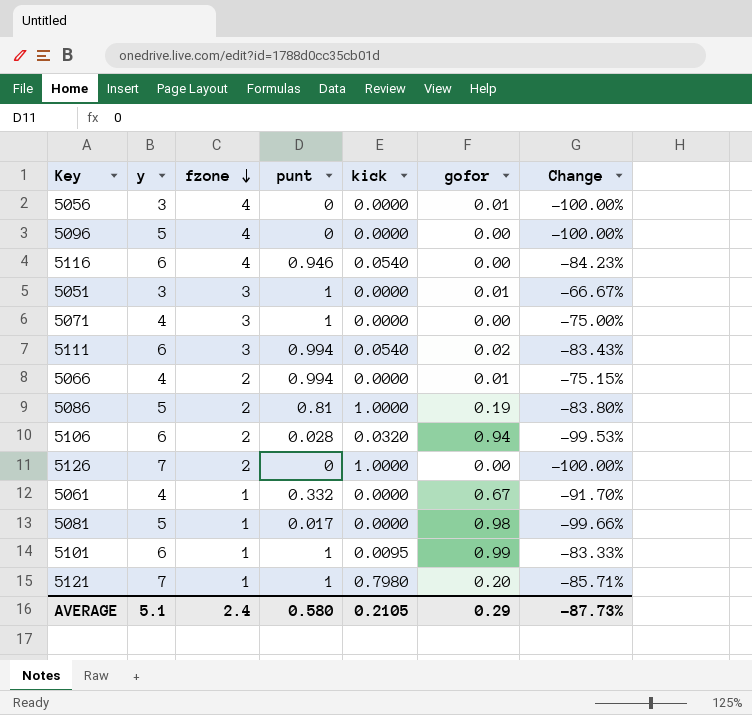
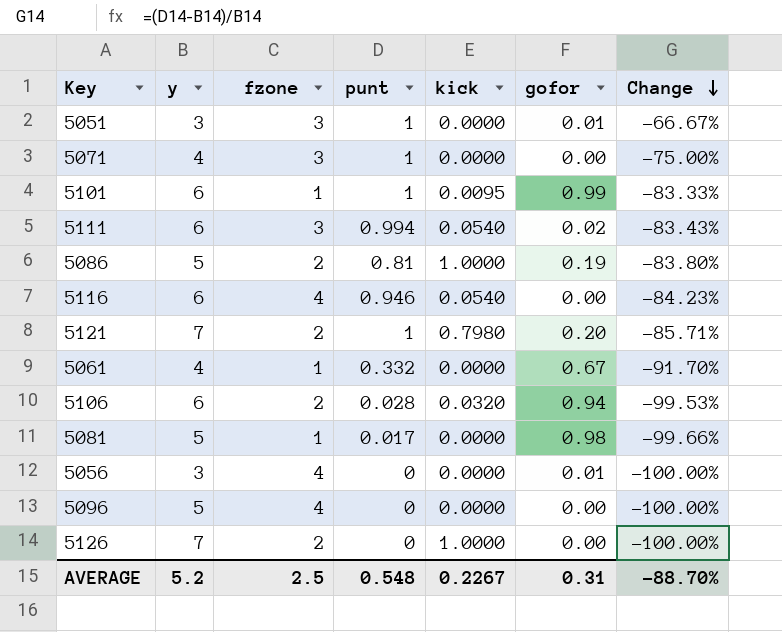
row order: fzone descending -> Change descending
row 5066: 4 | 2 | 0.994 | 0.0000 | 0.01 | -75.15% -> none
5121 | fzone: 1 -> 2
AVERAGE | y: 5.1 -> 5.2
AVERAGE | fzone: 2.4 -> 2.5
AVERAGE | punt: 0.580 -> 0.548
AVERAGE | kick: 0.2105 -> 0.2267
AVERAGE | gofor: 0.29 -> 0.31
AVERAGE | Change: -87.73% -> -88.70%

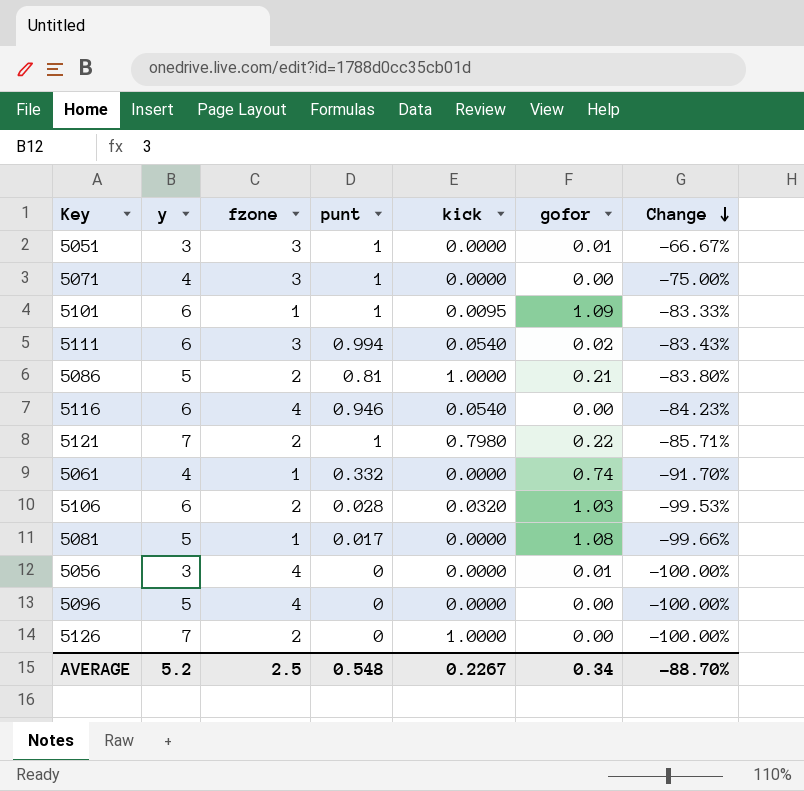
5101 | gofor: 0.99 -> 1.09
5086 | gofor: 0.19 -> 0.21
5121 | gofor: 0.20 -> 0.22
5061 | gofor: 0.67 -> 0.74
5106 | gofor: 0.94 -> 1.03
5081 | gofor: 0.98 -> 1.08
AVERAGE | gofor: 0.31 -> 0.34

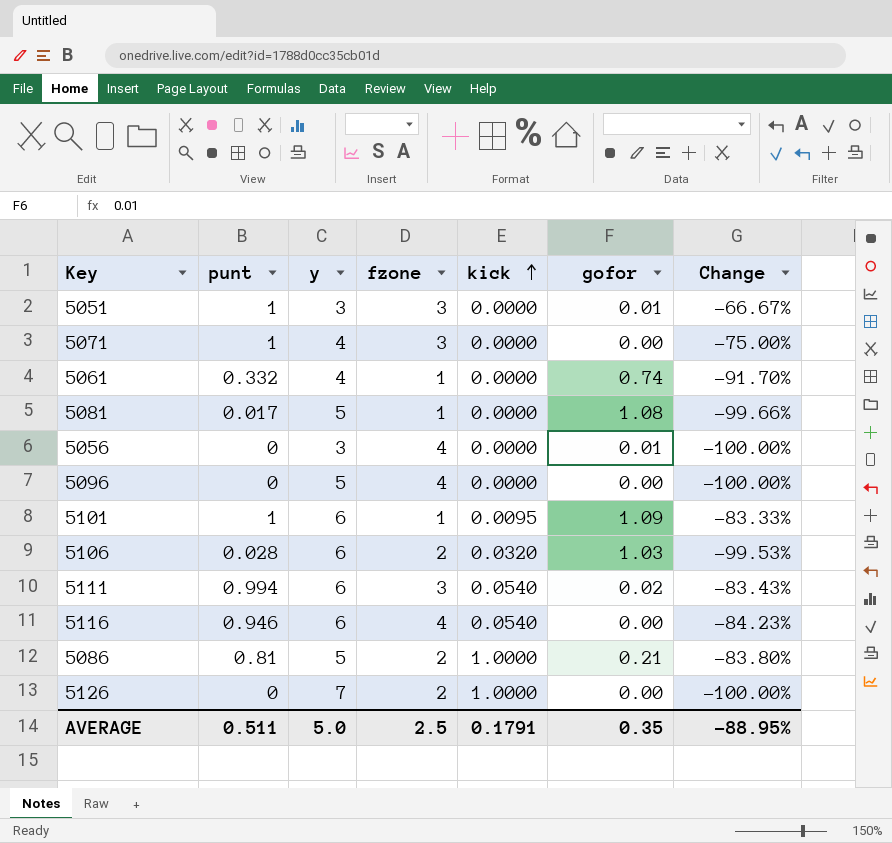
row order: Change descending -> kick ascending
column punt | position: 4 -> 2
row 5121: 7 | 2 | 1 | 0.7980 | 0.22 | -85.71% -> none
AVERAGE | punt: 0.548 -> 0.511
AVERAGE | y: 5.2 -> 5.0
AVERAGE | kick: 0.2267 -> 0.1791
AVERAGE | gofor: 0.34 -> 0.35
AVERAGE | Change: -88.70% -> -88.95%

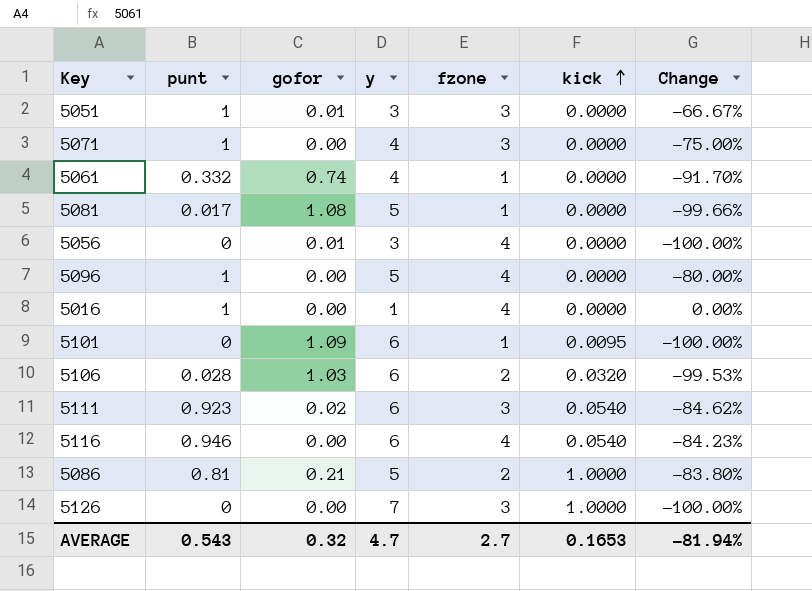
column gofor | position: 6 -> 3
5096 | punt: 0 -> 1
5096 | Change: -100.00% -> -80.00%
row 5016: none -> 1 | 0.00 | 1 | 4 | 0.0000 | 0.00%
5101 | punt: 1 -> 0
5101 | Change: -83.33% -> -100.00%
5111 | punt: 0.994 -> 0.923
5111 | Change: -83.43% -> -84.62%
5126 | fzone: 2 -> 3
AVERAGE | punt: 0.511 -> 0.543
AVERAGE | gofor: 0.35 -> 0.32
AVERAGE | y: 5.0 -> 4.7
AVERAGE | fzone: 2.5 -> 2.7
AVERAGE | kick: 0.1791 -> 0.1653
AVERAGE | Change: -88.95% -> -81.94%

